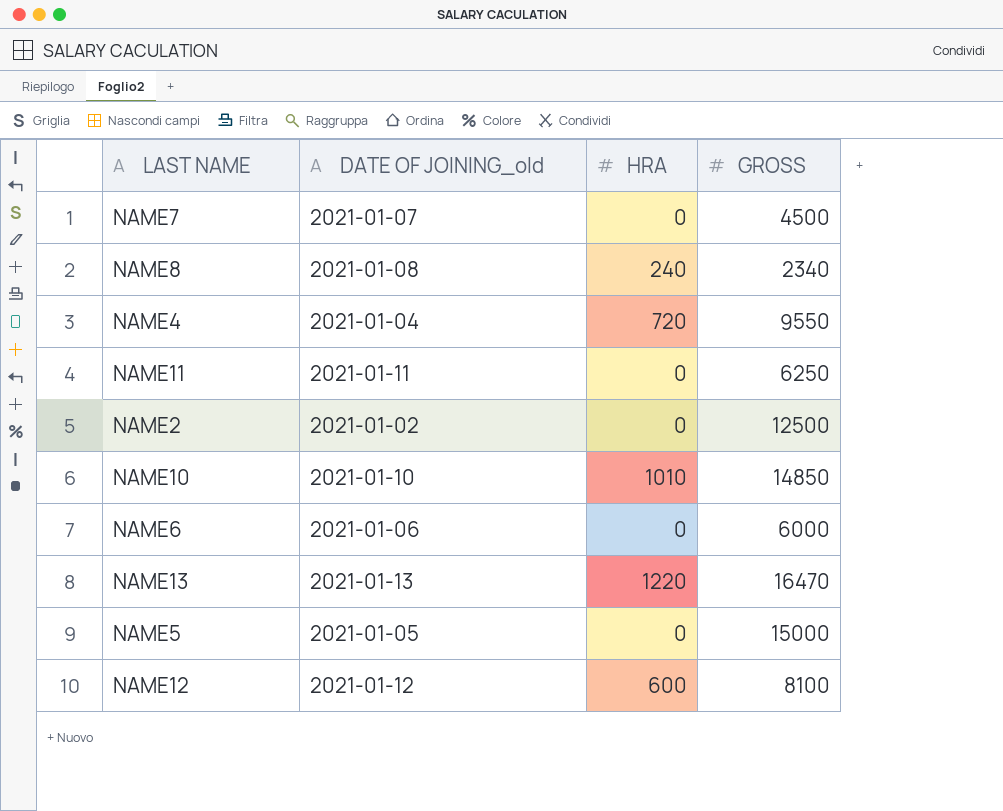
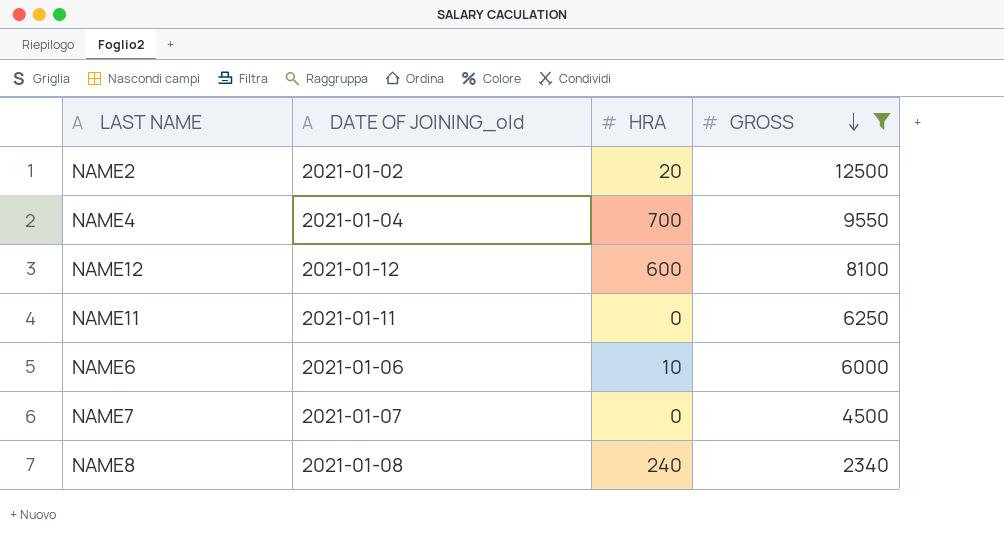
filter: none -> GROSS <= 12500
row order: none -> GROSS descending
NAME2 | HRA: 0 -> 20
NAME4 | HRA: 720 -> 700
NAME6 | HRA: 0 -> 10

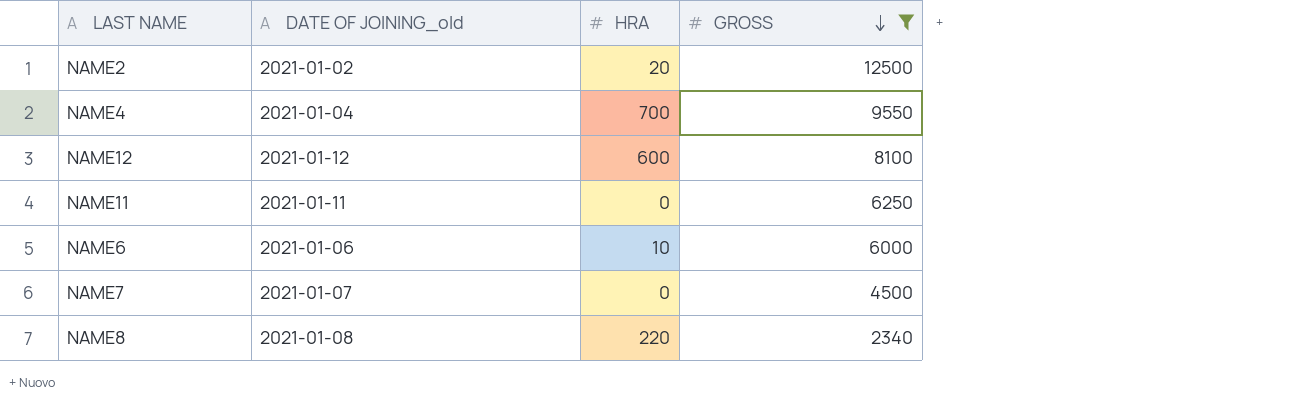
NAME8 | HRA: 240 -> 220

